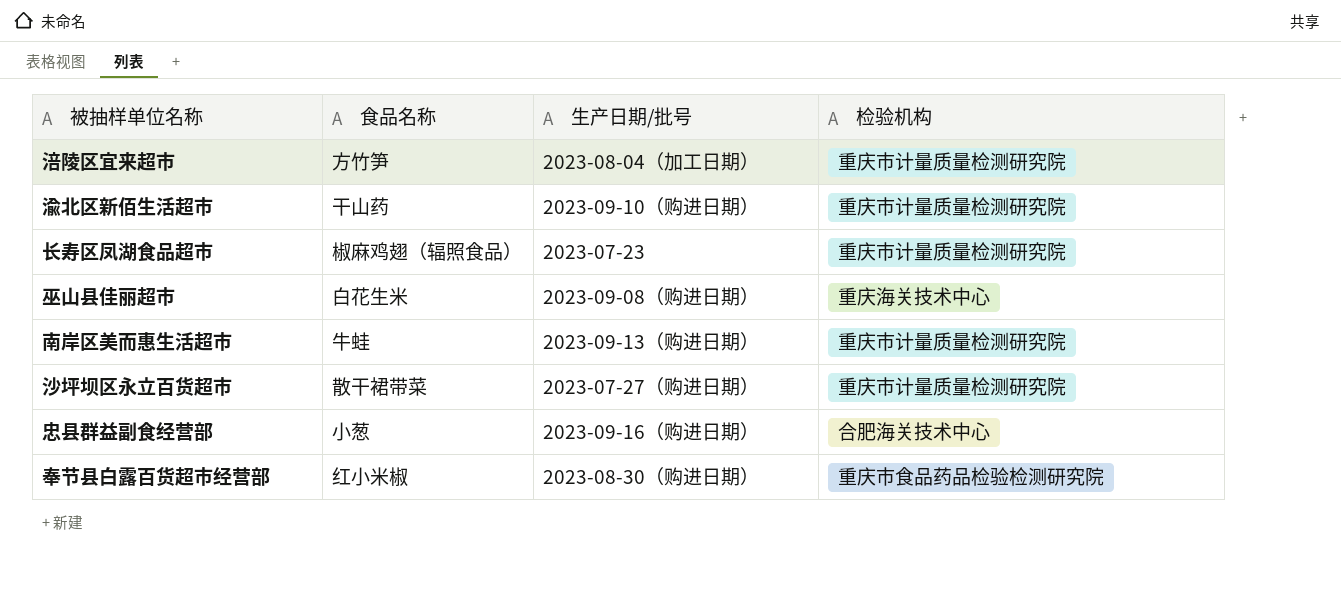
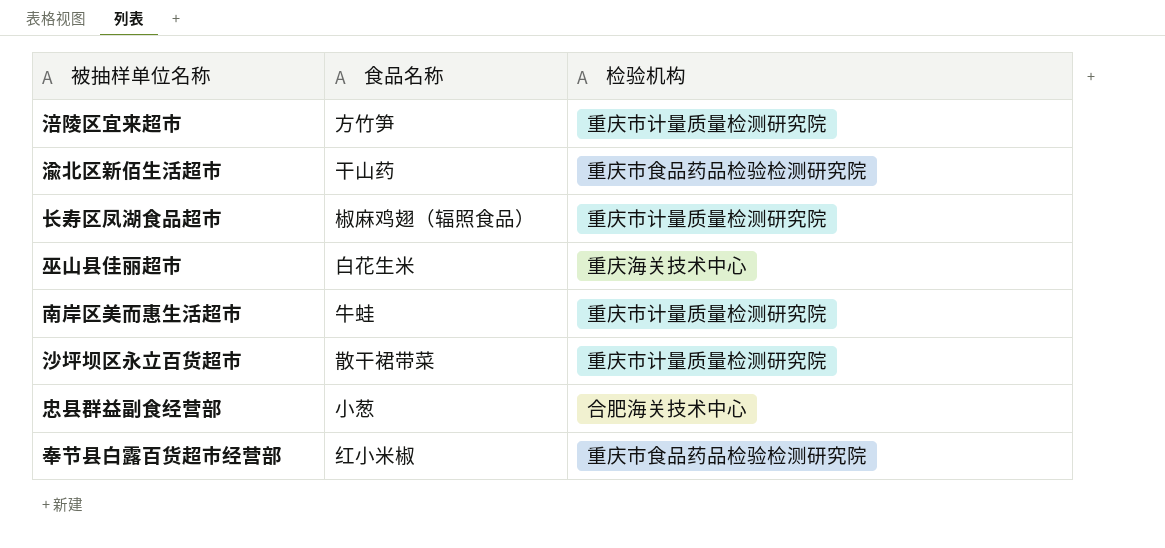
column 生产日期/批号 | position: 3 -> none
渝北区新佰生活超市 | 检验机构: 重庆市计量质量检测研究院 -> 重庆市食品药品检验检测研究院

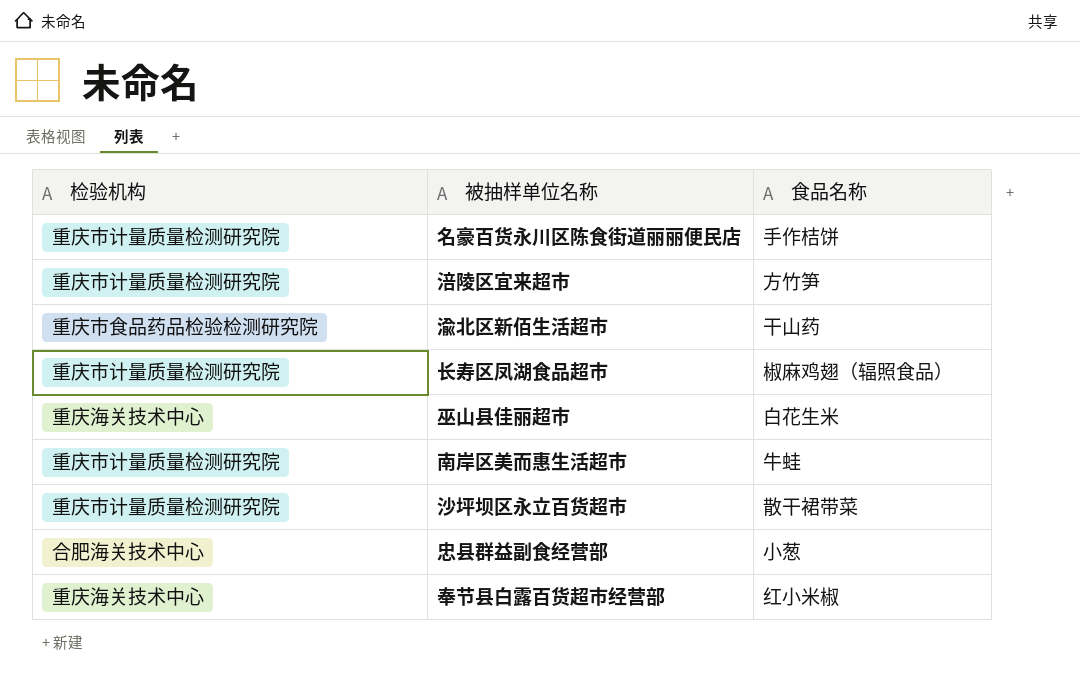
column 检验机构 | position: 3 -> 1
row 名豪百货永川区陈食街道丽丽便民店: none -> 重庆市计量质量检测研究院 | 手作桔饼
奉节县白露百货超市经营部 | 检验机构: 重庆市食品药品检验检测研究院 -> 重庆海关技术中心

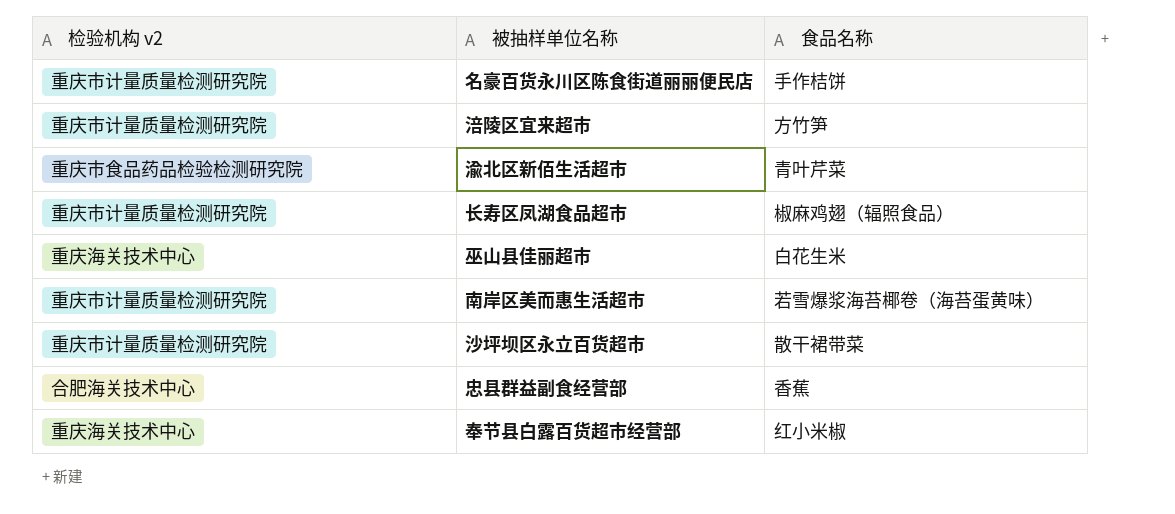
column name: 检验机构 -> 检验机构 v2
渝北区新佰生活超市 | 食品名称: 干山药 -> 青叶芹菜
南岸区美而惠生活超市 | 食品名称: 牛蛙 -> 若雪爆浆海苔椰卷（海苔蛋黄味）
忠县群益副食经营部 | 食品名称: 小葱 -> 香蕉

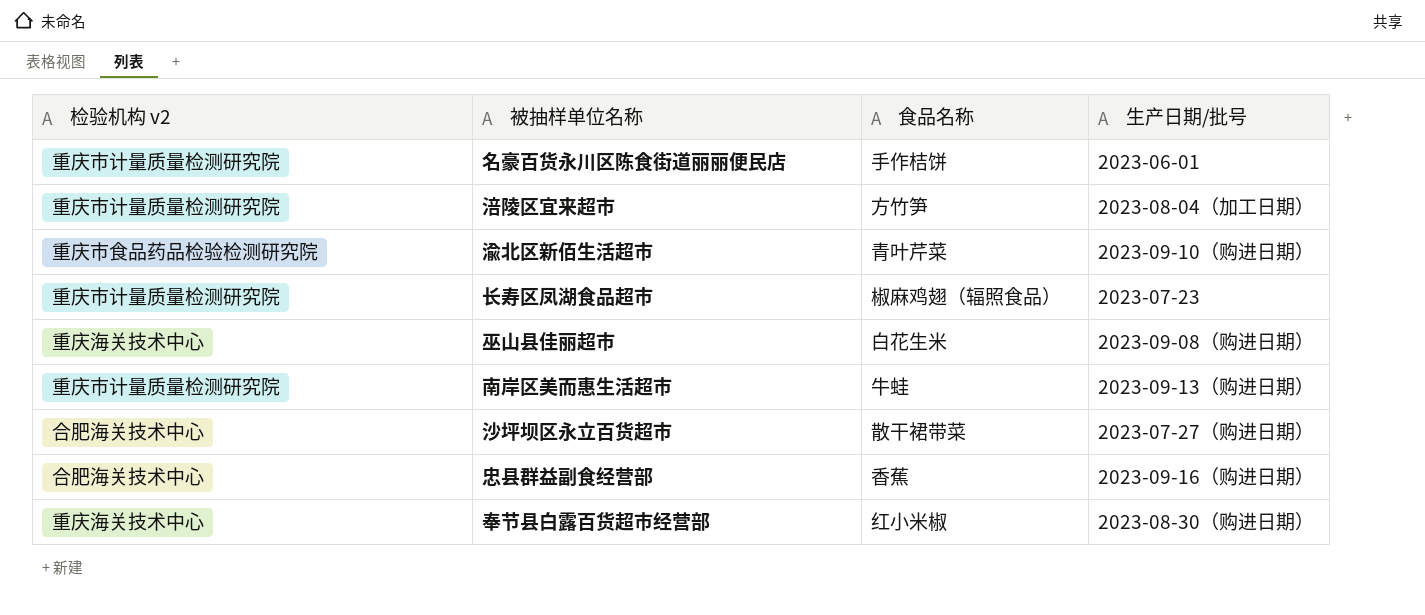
column 生产日期/批号 | position: none -> 4
南岸区美而惠生活超市 | 食品名称: 若雪爆浆海苔椰卷（海苔蛋黄味） -> 牛蛙
沙坪坝区永立百货超市 | 检验机构 v2: 重庆市计量质量检测研究院 -> 合肥海关技术中心

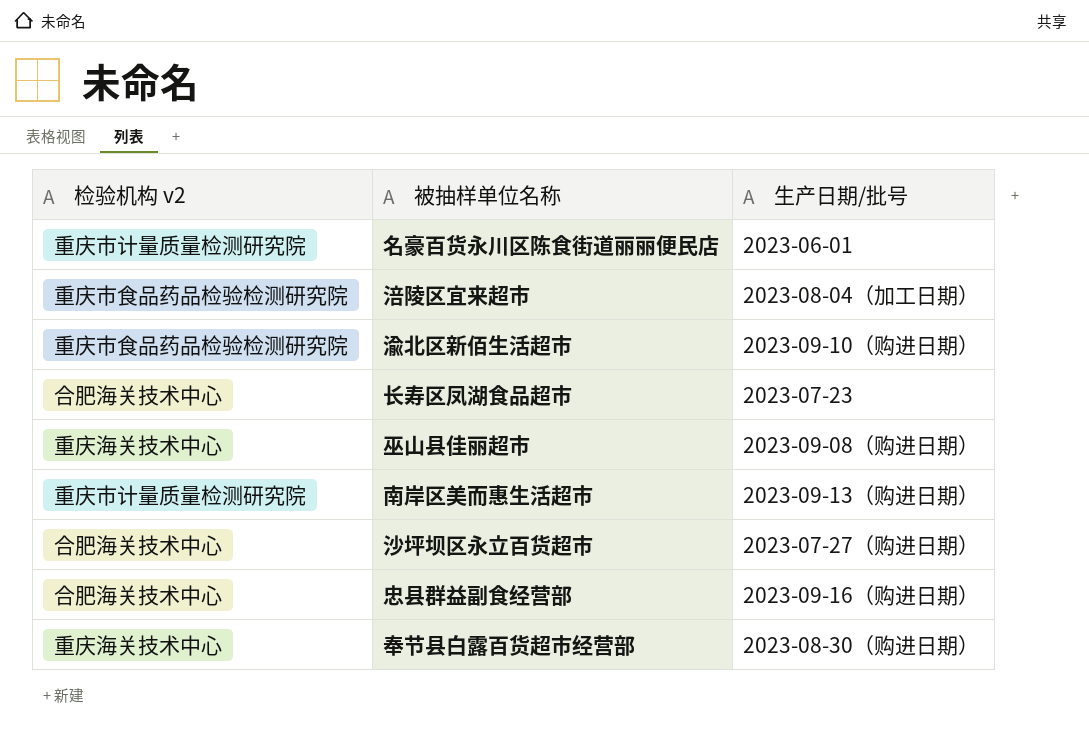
column 食品名称 | position: 3 -> none
涪陵区宜来超市 | 检验机构 v2: 重庆市计量质量检测研究院 -> 重庆市食品药品检验检测研究院
长寿区凤湖食品超市 | 检验机构 v2: 重庆市计量质量检测研究院 -> 合肥海关技术中心

